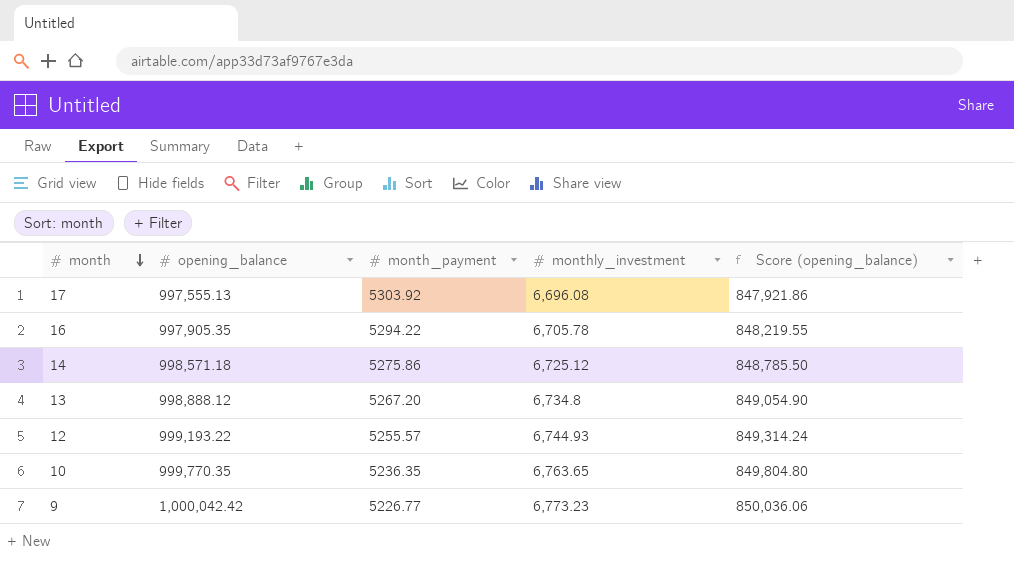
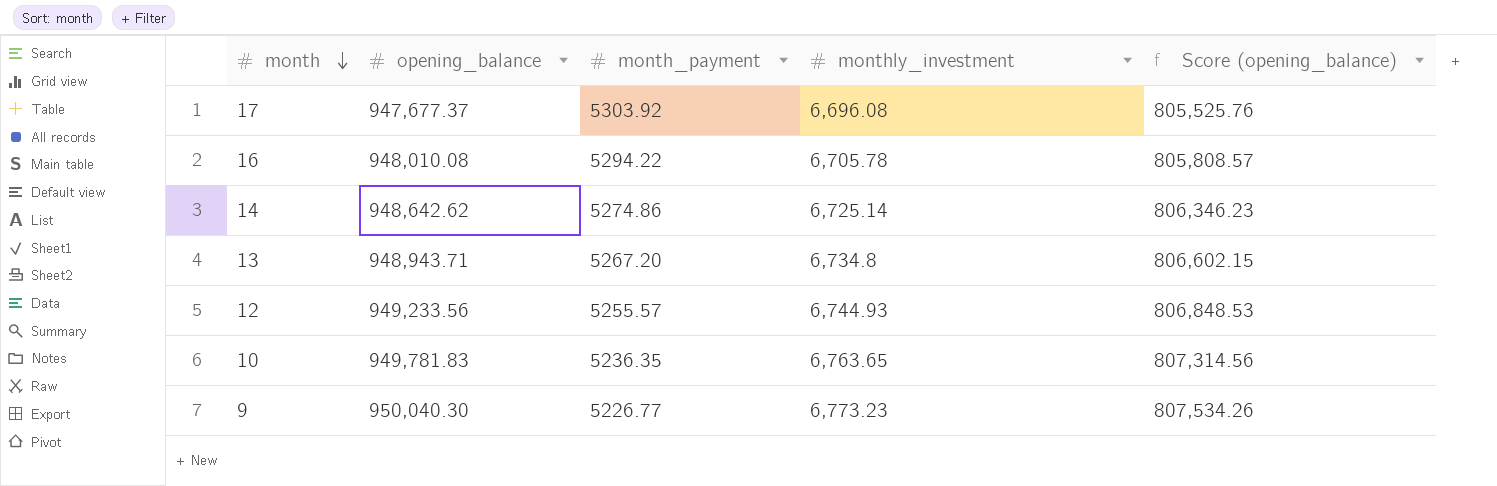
17 | opening_balance: 997,555.13 -> 947,677.37
17 | Score (opening_balance): 847,921.86 -> 805,525.76
16 | opening_balance: 997,905.35 -> 948,010.08
16 | Score (opening_balance): 848,219.55 -> 805,808.57
14 | opening_balance: 998,571.18 -> 948,642.62
14 | month_payment: 5275.86 -> 5274.86
14 | monthly_investment: 6,725.12 -> 6,725.14
14 | Score (opening_balance): 848,785.50 -> 806,346.23
13 | opening_balance: 998,888.12 -> 948,943.71
13 | Score (opening_balance): 849,054.90 -> 806,602.15
12 | opening_balance: 999,193.22 -> 949,233.56
12 | Score (opening_balance): 849,314.24 -> 806,848.53
10 | opening_balance: 999,770.35 -> 949,781.83
10 | Score (opening_balance): 849,804.80 -> 807,314.56
9 | opening_balance: 1,000,042.42 -> 950,040.30
9 | Score (opening_balance): 850,036.06 -> 807,534.26

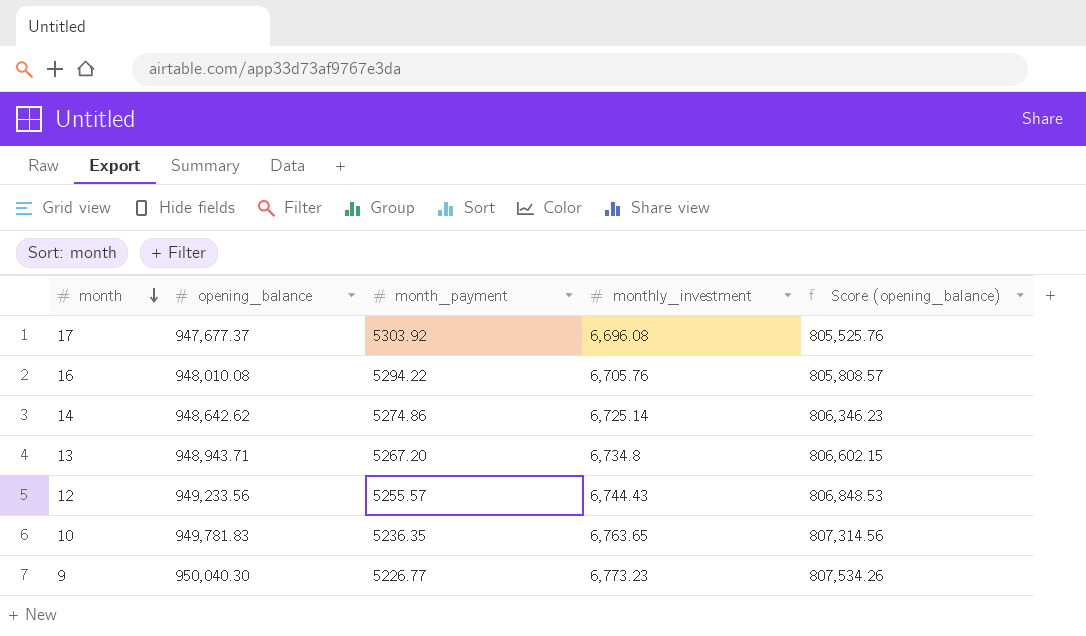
16 | monthly_investment: 6,705.78 -> 6,705.76
12 | monthly_investment: 6,744.93 -> 6,744.43

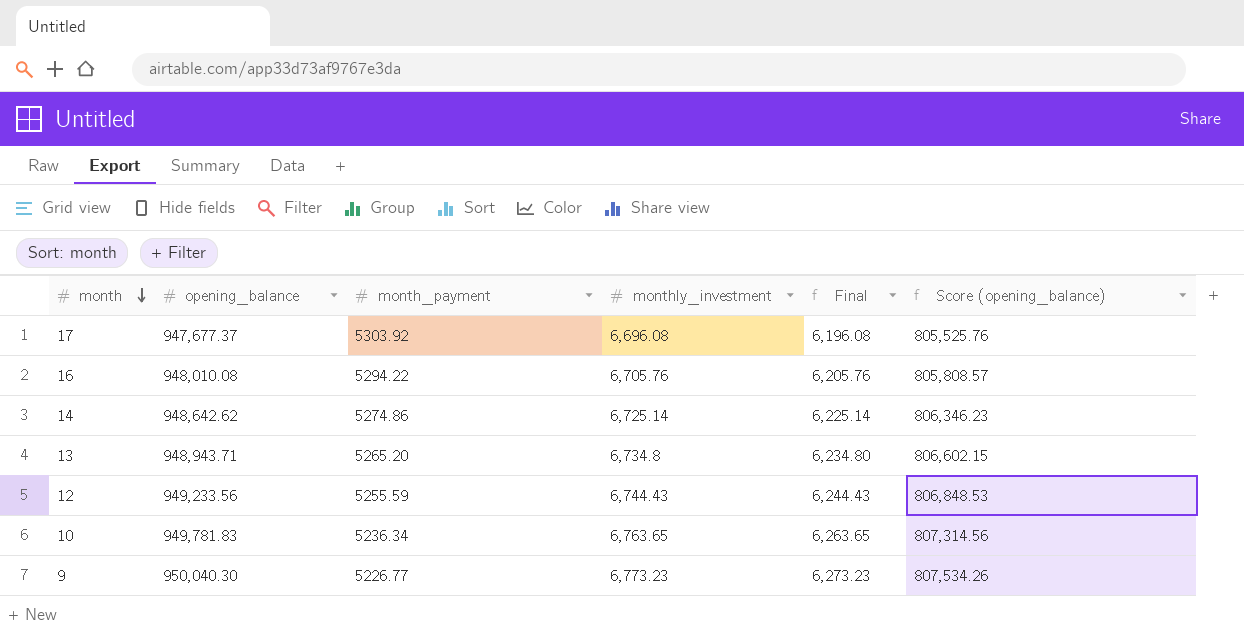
column Final | formula: none -> [monthly_investment] - 500
13 | month_payment: 5267.20 -> 5265.20
12 | month_payment: 5255.57 -> 5255.59
10 | month_payment: 5236.35 -> 5236.34

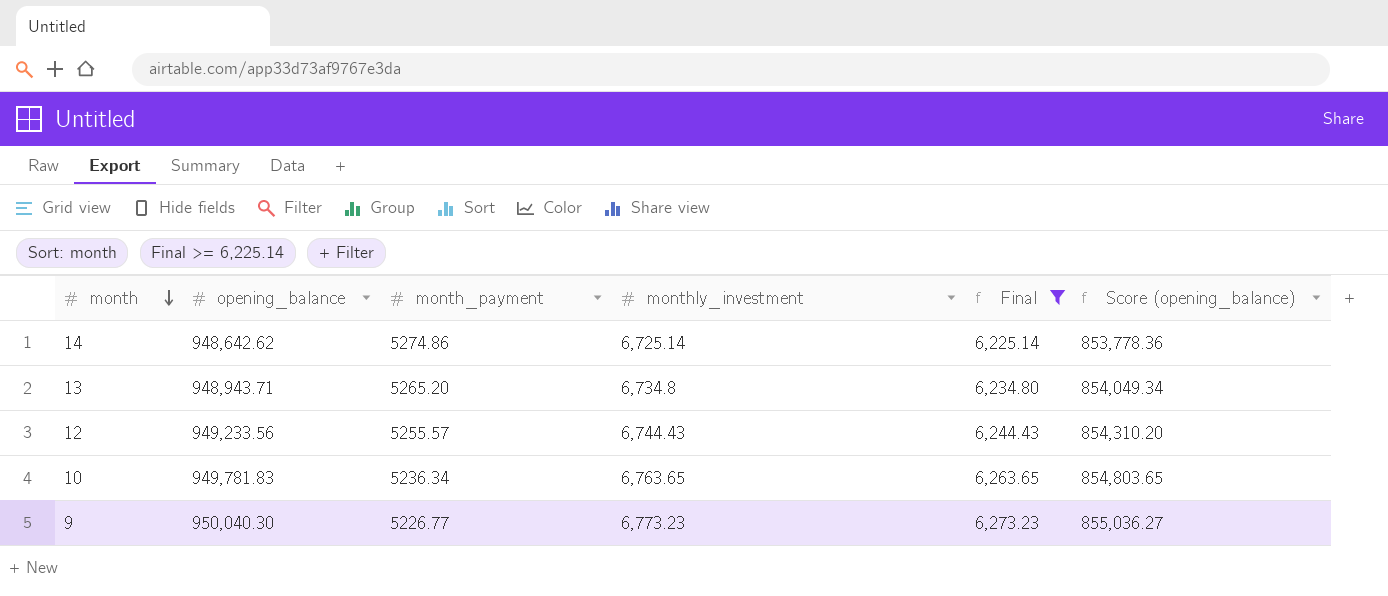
filter: none -> Final >= 6,225.14
column Score (opening_balance) | formula: [opening_balance] * 0.85 -> [opening_balance] * 0.9
12 | month_payment: 5255.59 -> 5255.57

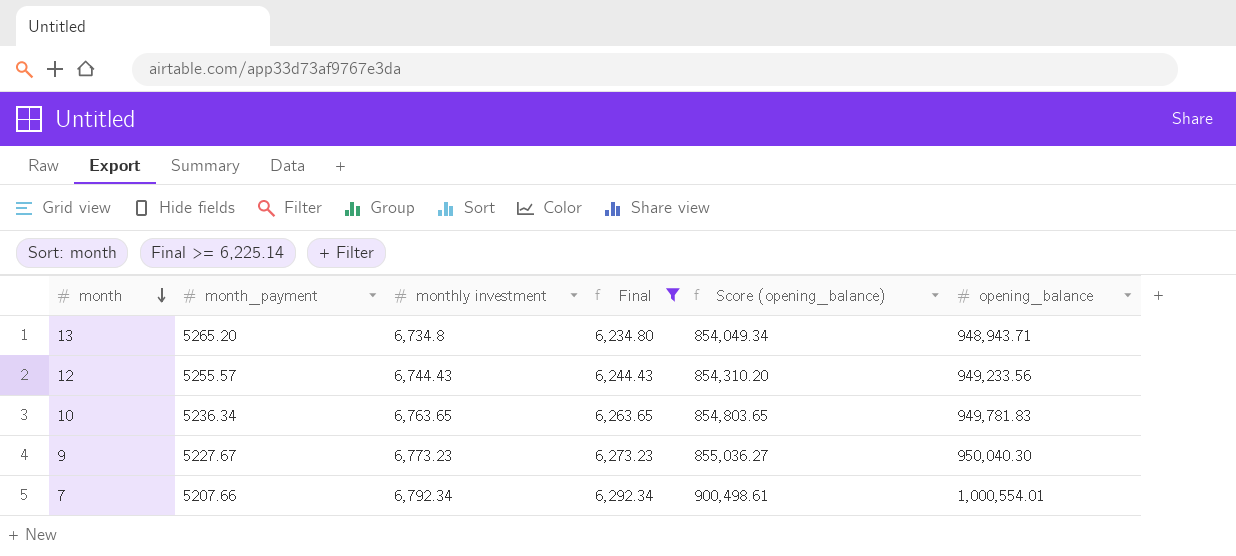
column name: monthly_investment -> monthly investment
column opening_balance | position: 2 -> 6
row 14: 948,642.62 | 5274.86 | 6,725.14 | 6,225.14 | 853,778.36 -> none
9 | month_payment: 5226.77 -> 5227.67
row 7: none -> 5207.66 | 6,792.34 | 6,292.34 | 900,498.61 | 1,000,554.01

